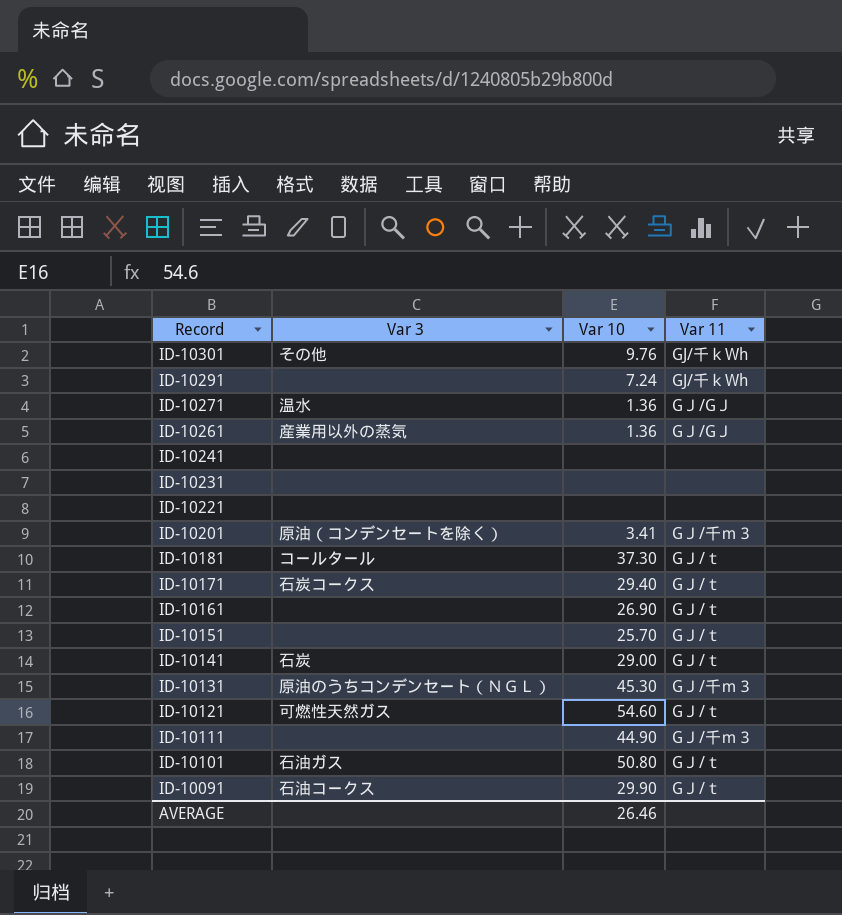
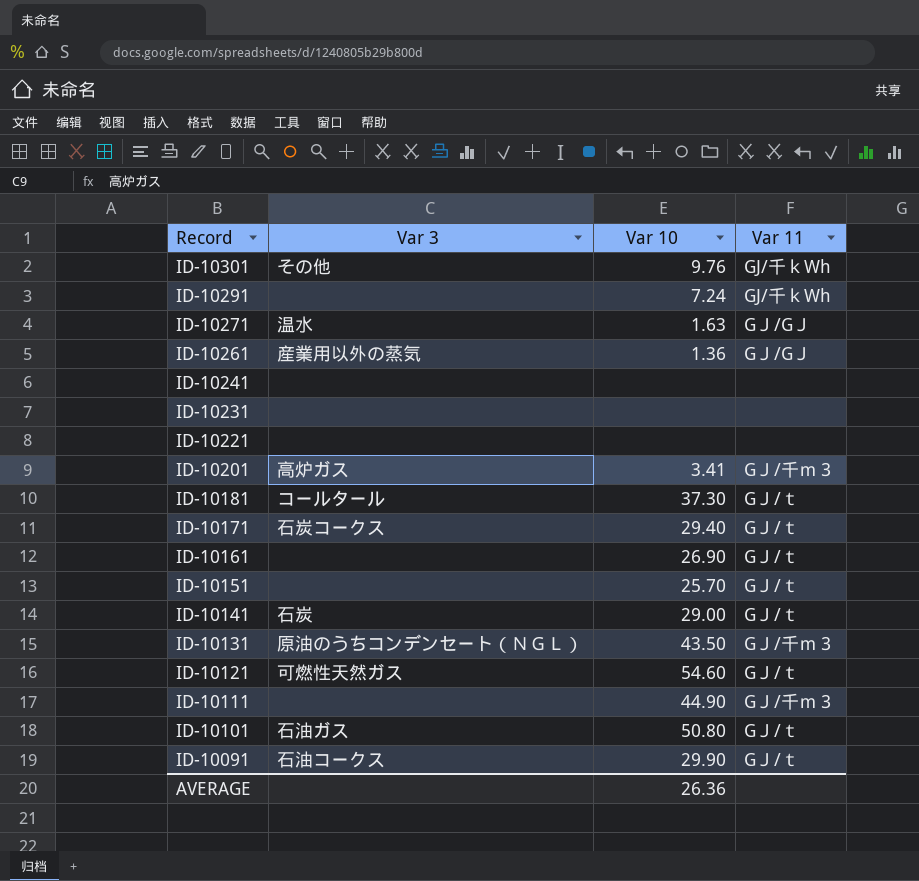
ID-10271 | Var 10: 1.36 -> 1.63
ID-10201 | Var 3: 原油（コンデンセートを除く） -> 高炉ガス
ID-10131 | Var 10: 45.30 -> 43.50
AVERAGE | Var 10: 26.46 -> 26.36

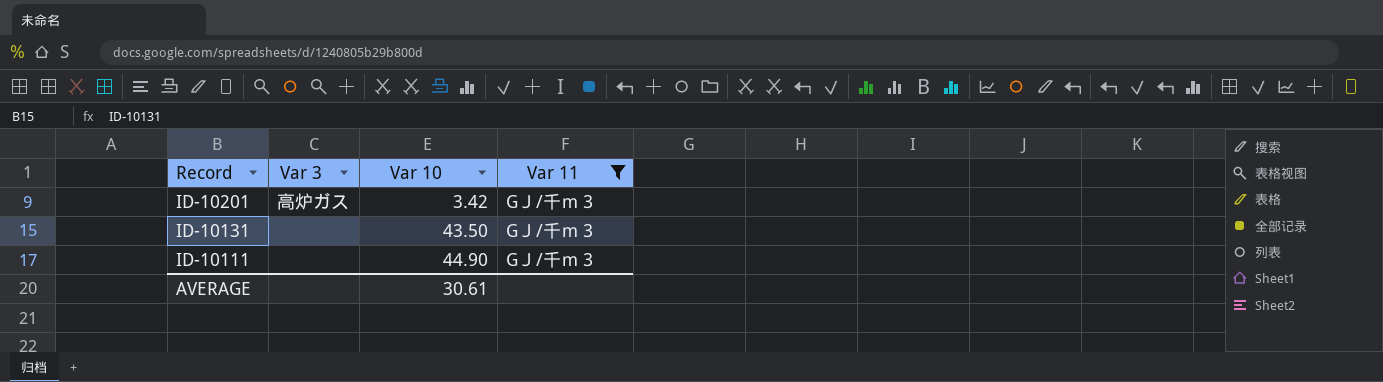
filter: none -> Var 11 = GＪ/千ｍ３
ID-10201 | Var 10: 3.41 -> 3.42
ID-10131 | Var 3: 原油のうちコンデンセート（ＮＧＬ） -> none
AVERAGE | Var 10: 26.36 -> 30.61

